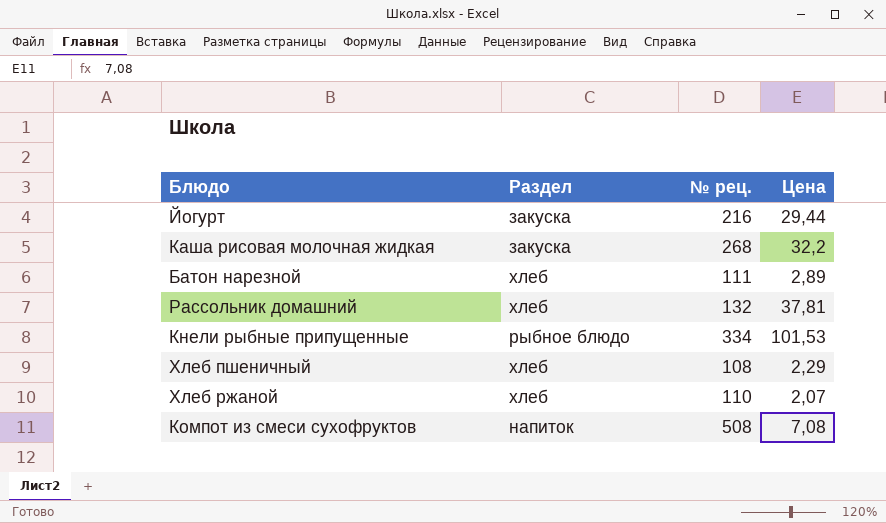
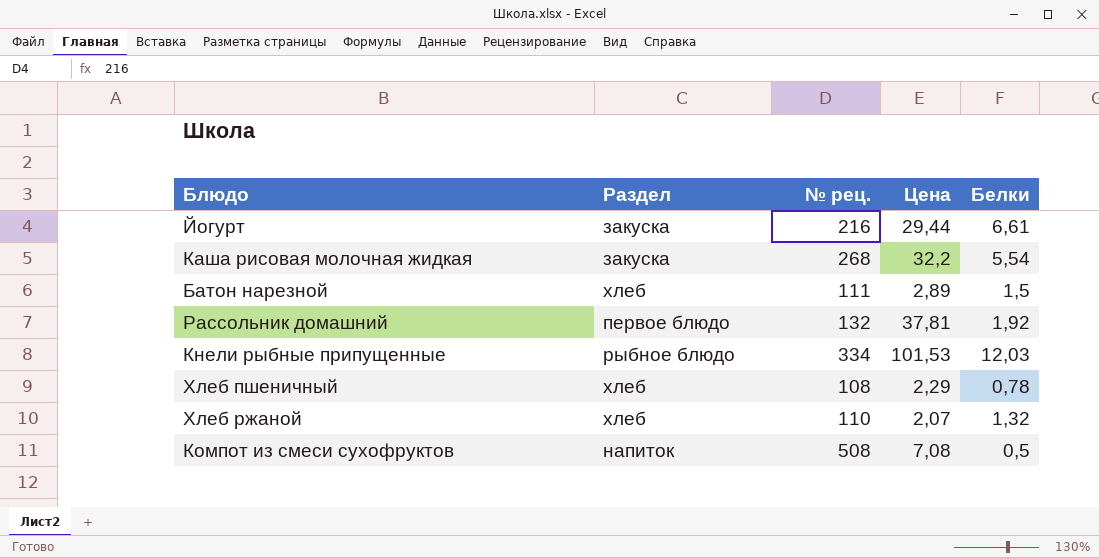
column Белки | position: none -> 5
Рассольник домашний | Раздел: хлеб -> первое блюдо

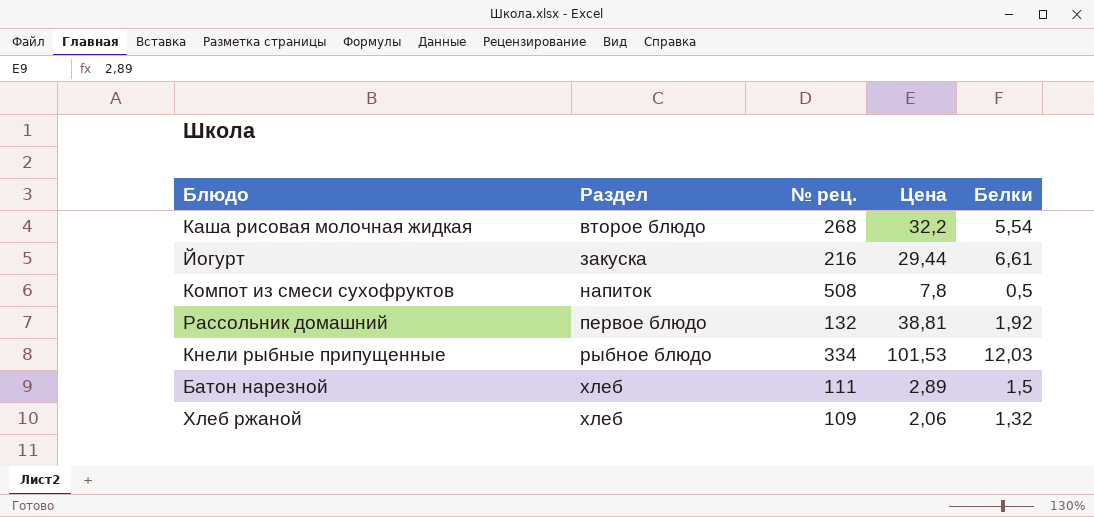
row order: none -> Раздел ascending
row Хлеб пшеничный: хлеб | 108 | 2,29 | 0,78 -> none
Каша рисовая молочная жидкая | Раздел: закуска -> второе блюдо
Компот из смеси сухофруктов | Цена: 7,08 -> 7,8
Рассольник домашний | Цена: 37,81 -> 38,81
Хлеб ржаной | № рец.: 110 -> 109
Хлеб ржаной | Цена: 2,07 -> 2,06

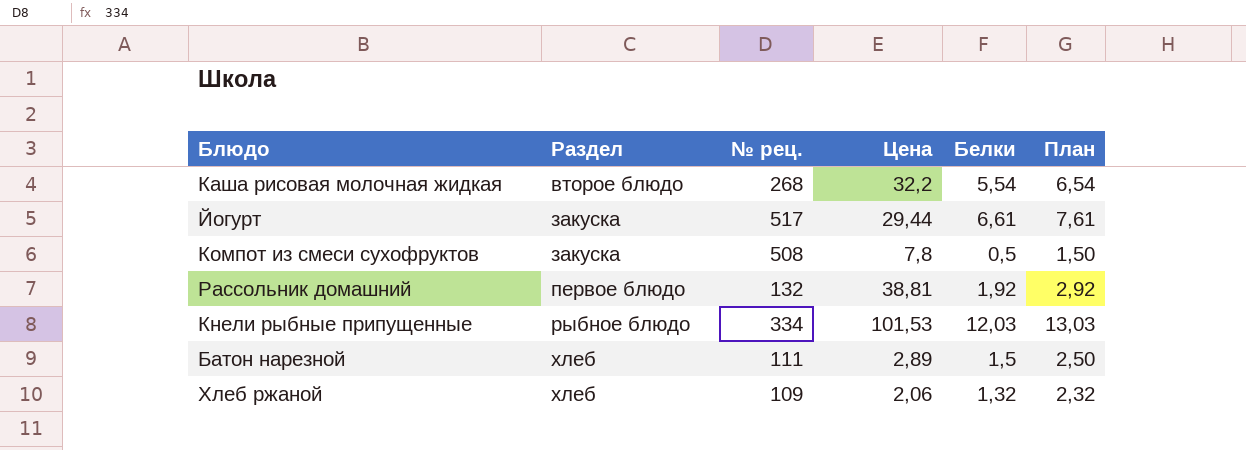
column План | formula: none -> [Белки] + 1
Йогурт | № рец.: 216 -> 517
Компот из смеси сухофруктов | Раздел: напиток -> закуска

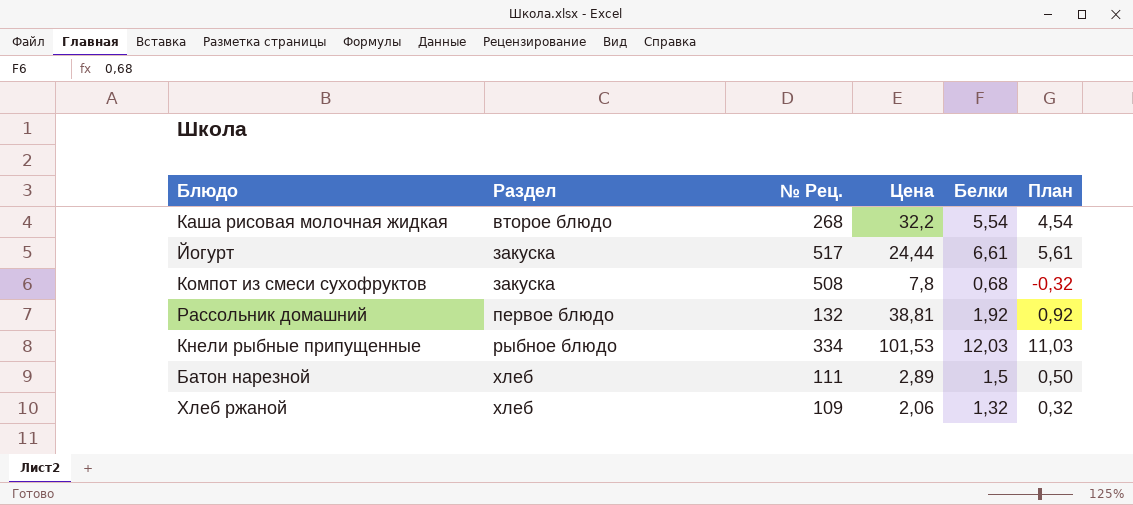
column name: № рец. -> № Рец.
column План | formula: [Белки] + 1 -> [Белки] - 1
Йогурт | Цена: 29,44 -> 24,44
Компот из смеси сухофруктов | Белки: 0,5 -> 0,68

